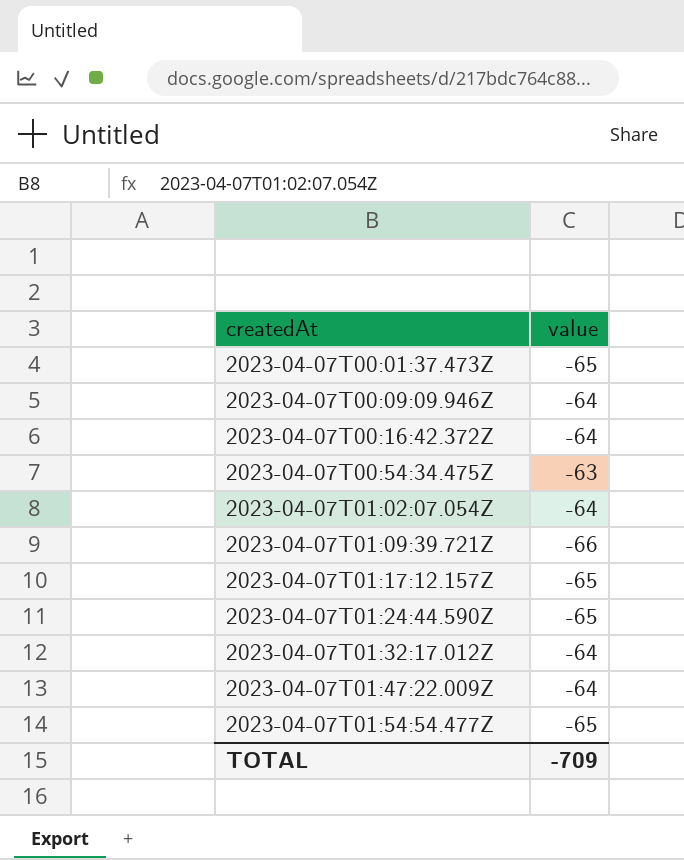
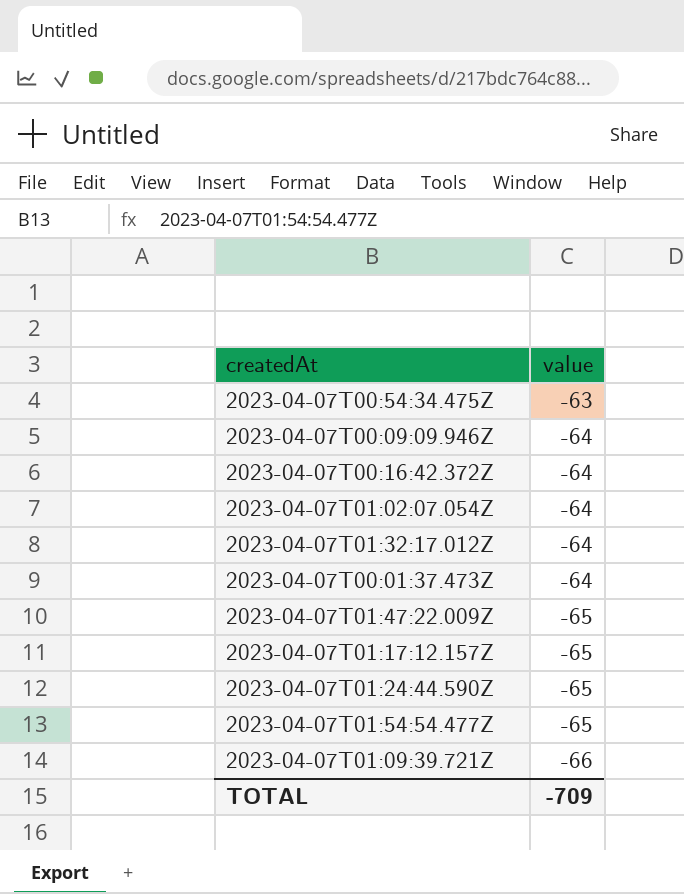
row order: createdAt ascending -> value descending
2023-04-07T00:01:37.473Z | value: -65 -> -64
2023-04-07T01:47:22.009Z | value: -64 -> -65

